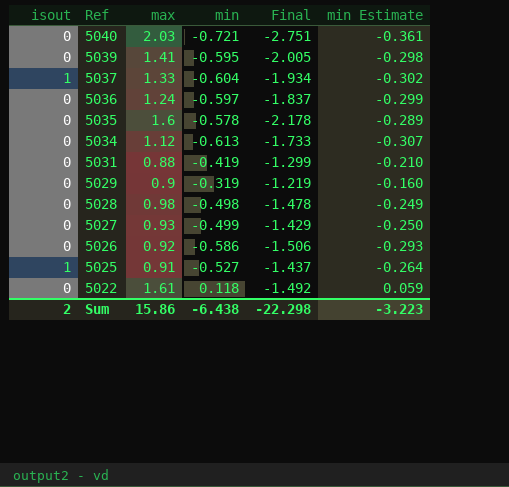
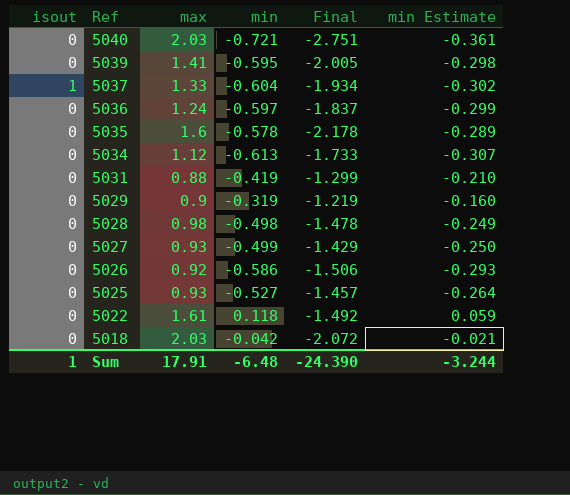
5025 | isout: 1 -> 0
5025 | max: 0.91 -> 0.93
5025 | Final: -1.437 -> -1.457
row 5018: none -> 0 | 2.03 | -0.042 | -2.072 | -0.021
Sum | isout: 2 -> 1
Sum | max: 15.86 -> 17.91
Sum | min: -6.438 -> -6.48
Sum | Final: -22.298 -> -24.390
Sum | min Estimate: -3.223 -> -3.244

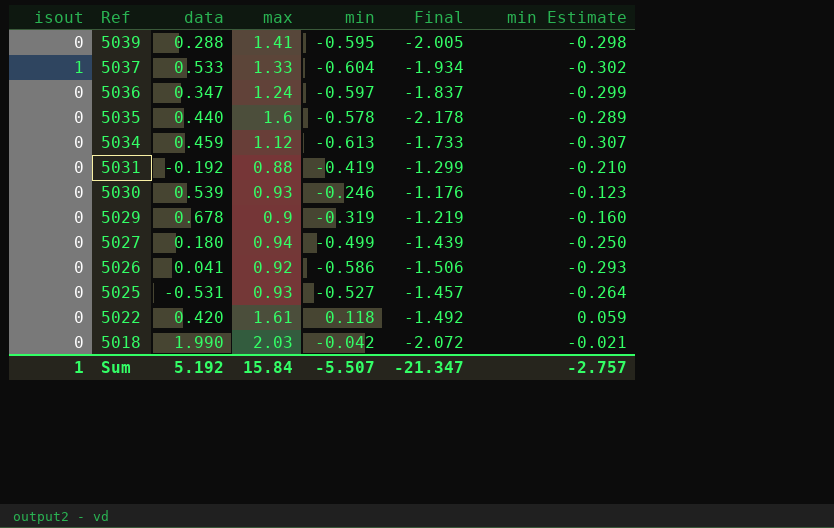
column data | position: none -> 3
row 5040: 0 | 2.03 | -0.721 | -2.751 | -0.361 -> none
row 5028: 0 | 0.98 | -0.498 | -1.478 | -0.249 -> none
row 5030: none -> 0 | 0.539 | 0.93 | -0.246 | -1.176 | -0.123
5027 | max: 0.93 -> 0.94
5027 | Final: -1.429 -> -1.439
Sum | max: 17.91 -> 15.84
Sum | min: -6.48 -> -5.507
Sum | Final: -24.390 -> -21.347
Sum | min Estimate: -3.244 -> -2.757

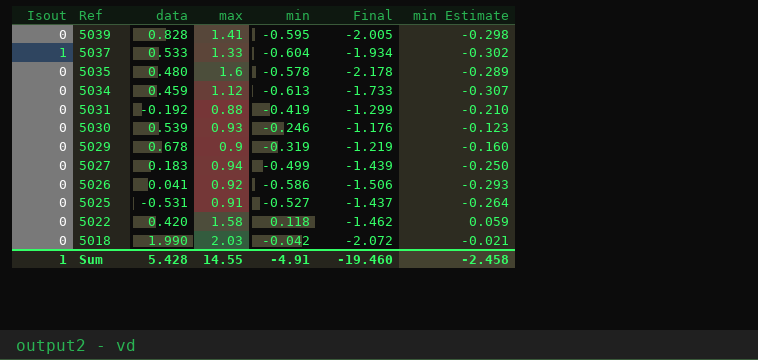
column name: isout -> Isout
row 5036: 0 | 0.347 | 1.24 | -0.597 | -1.837 | -0.299 -> none
5039 | data: 0.288 -> 0.828
5035 | data: 0.440 -> 0.480
5027 | data: 0.180 -> 0.183
5025 | max: 0.93 -> 0.91
5025 | Final: -1.457 -> -1.437
5022 | max: 1.61 -> 1.58
5022 | Final: -1.492 -> -1.462
Sum | data: 5.192 -> 5.428
Sum | max: 15.84 -> 14.55
Sum | min: -5.507 -> -4.91
Sum | Final: -21.347 -> -19.460
Sum | min Estimate: -2.757 -> -2.458

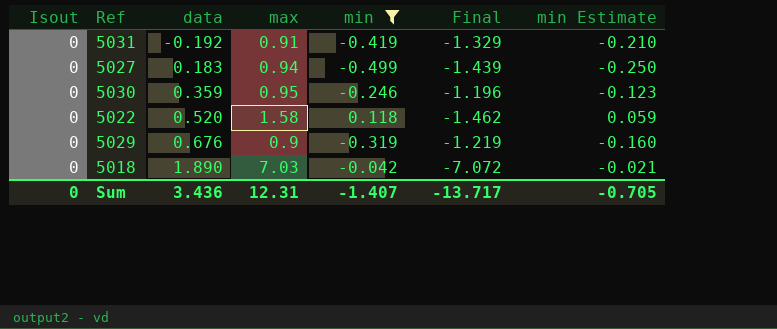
filter: none -> min >= -0.499
row order: Ref descending -> data ascending
5031 | max: 0.88 -> 0.91
5031 | Final: -1.299 -> -1.329
5030 | data: 0.539 -> 0.359
5030 | max: 0.93 -> 0.95
5030 | Final: -1.176 -> -1.196
5022 | data: 0.420 -> 0.520
5029 | data: 0.678 -> 0.676
5018 | data: 1.990 -> 1.890
5018 | max: 2.03 -> 7.03
5018 | Final: -2.072 -> -7.072
Sum | Isout: 1 -> 0
Sum | data: 5.428 -> 3.436
Sum | max: 14.55 -> 12.31
Sum | min: -4.91 -> -1.407
Sum | Final: -19.460 -> -13.717
Sum | min Estimate: -2.458 -> -0.705

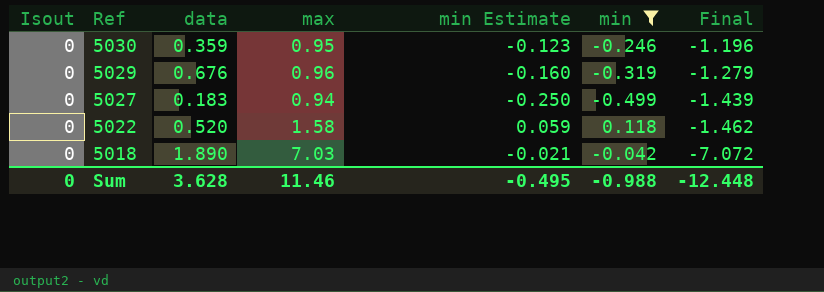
row order: data ascending -> Ref descending
column min Estimate | position: 7 -> 5
row 5031: 0 | -0.192 | 0.91 | -0.419 | -1.329 | -0.210 -> none
5029 | max: 0.9 -> 0.96
5029 | Final: -1.219 -> -1.279
Sum | data: 3.436 -> 3.628
Sum | max: 12.31 -> 11.46
Sum | min Estimate: -0.705 -> -0.495
Sum | min: -1.407 -> -0.988
Sum | Final: -13.717 -> -12.448

